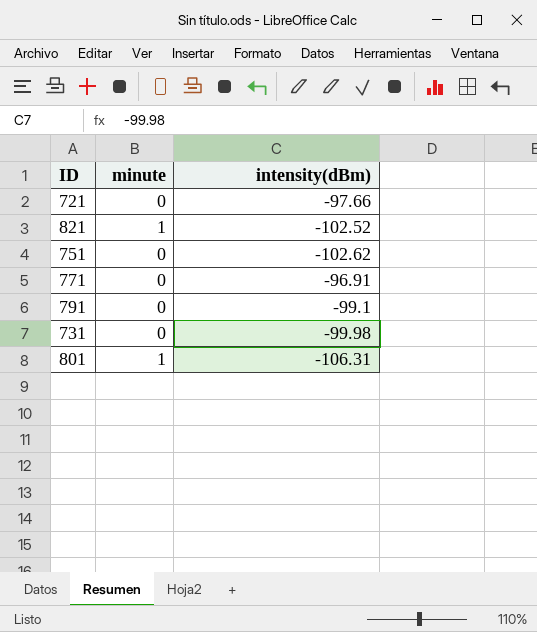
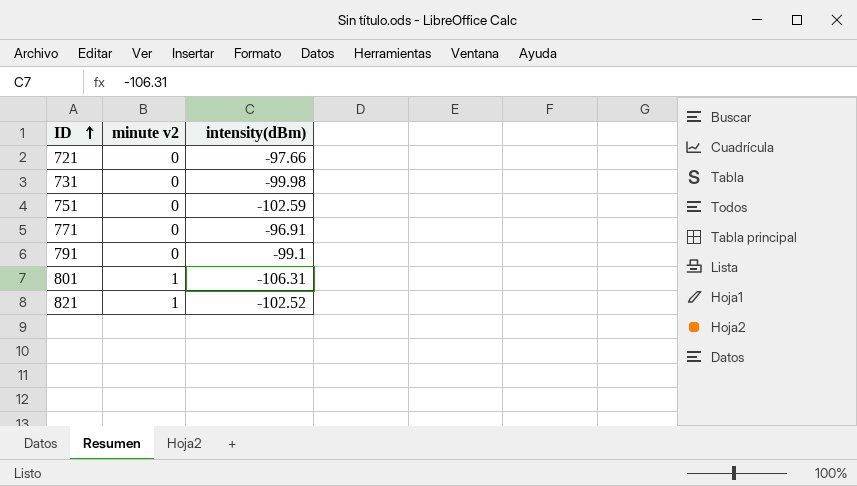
row order: none -> ID ascending
column name: minute -> minute v2
751 | intensity(dBm): -102.62 -> -102.59

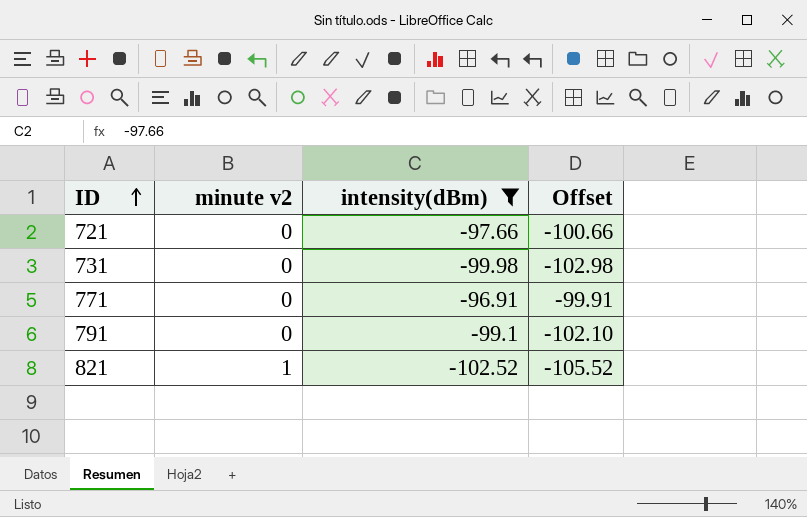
filter: none -> intensity(dBm) >= -102.52
column Offset | formula: none -> [intensity(dBm)] - 3

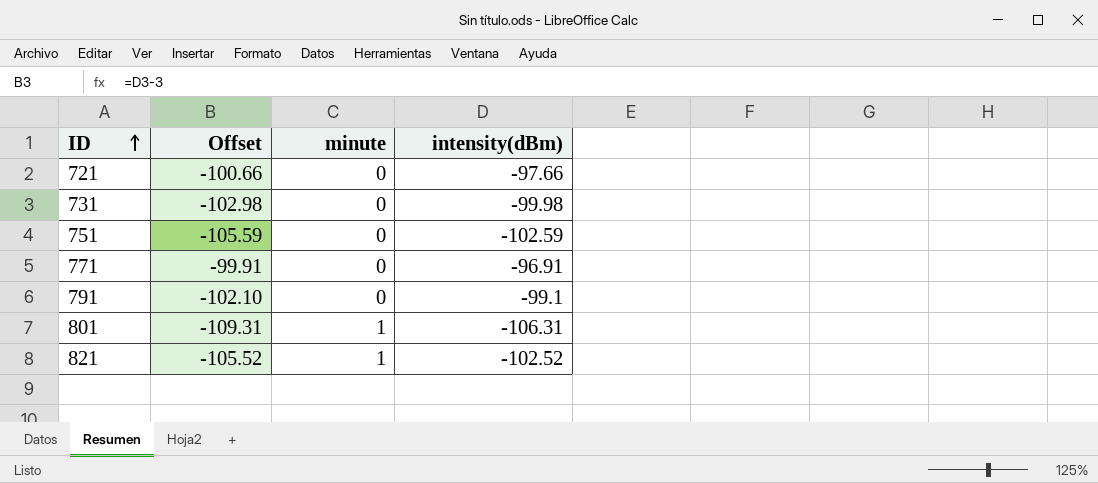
filter: intensity(dBm) >= -102.52 -> none
column Offset | position: 4 -> 2
column name: minute v2 -> minute

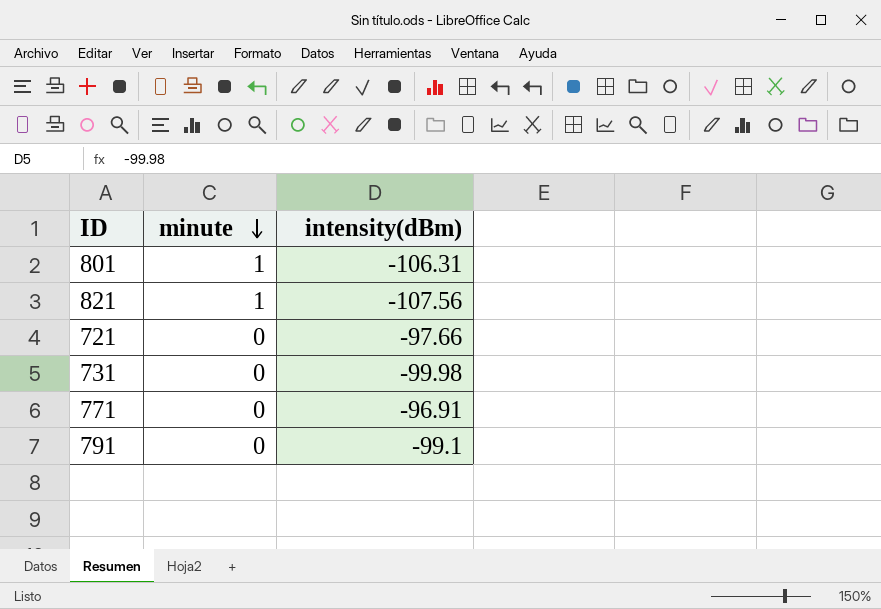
row order: ID ascending -> minute descending
column Offset | formula: [intensity(dBm)] - 3 -> none
row 751: -105.59 | 0 | -102.59 -> none
821 | intensity(dBm): -102.52 -> -107.56

